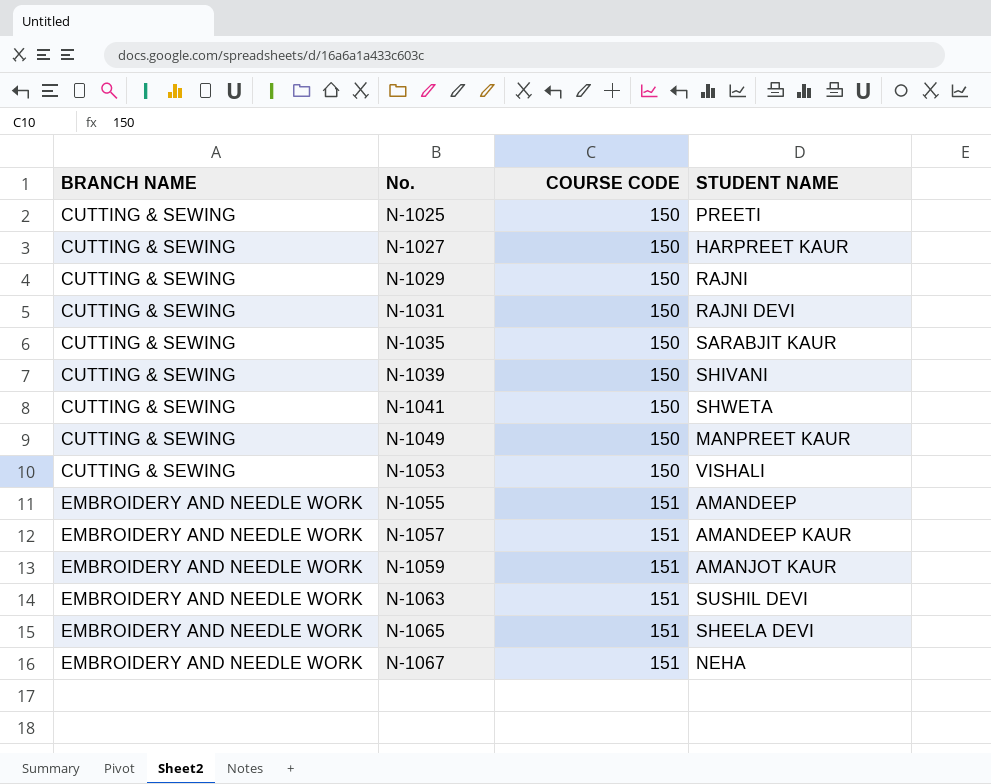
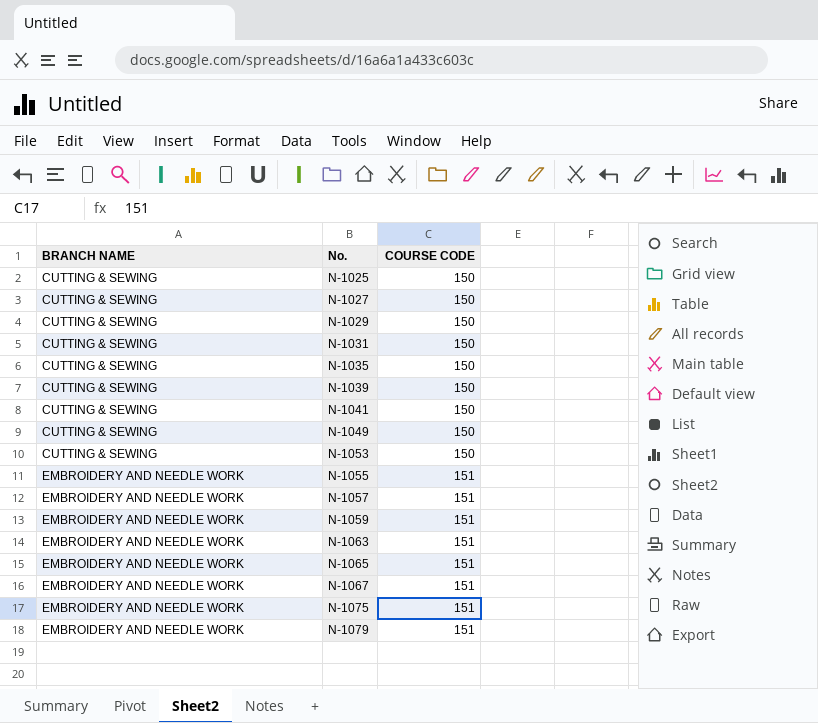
column STUDENT NAME | position: 4 -> none
row N-1075: none -> EMBROIDERY AND NEEDLE WORK | 151
row N-1079: none -> EMBROIDERY AND NEEDLE WORK | 151

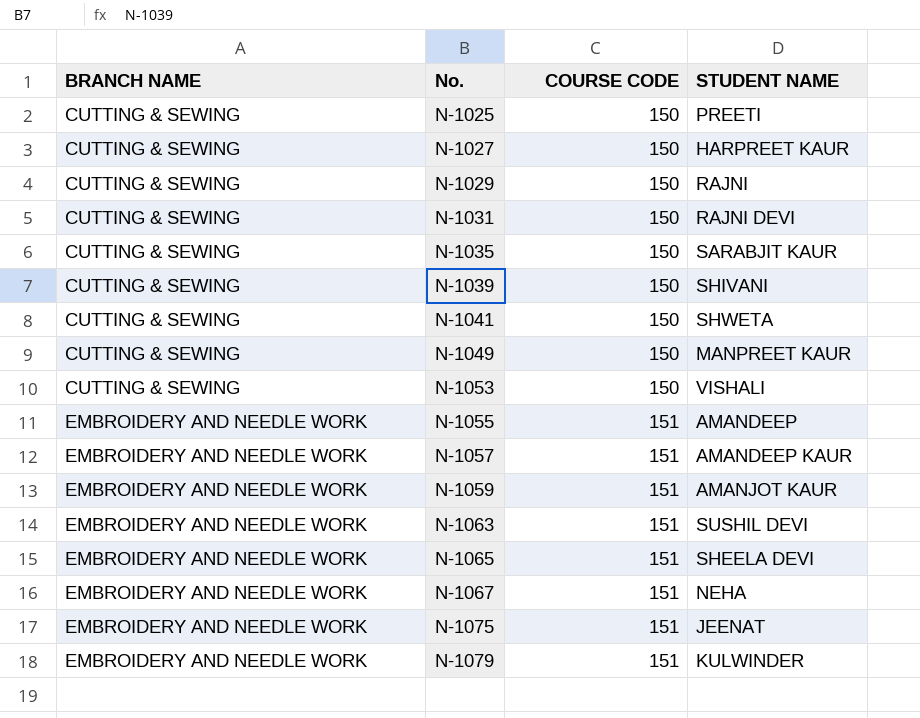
column STUDENT NAME | position: none -> 4

